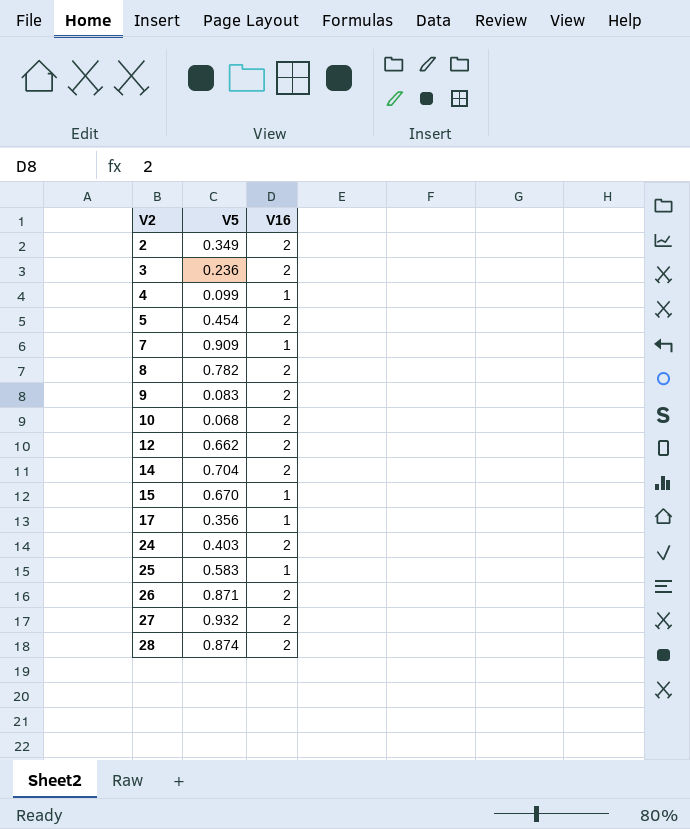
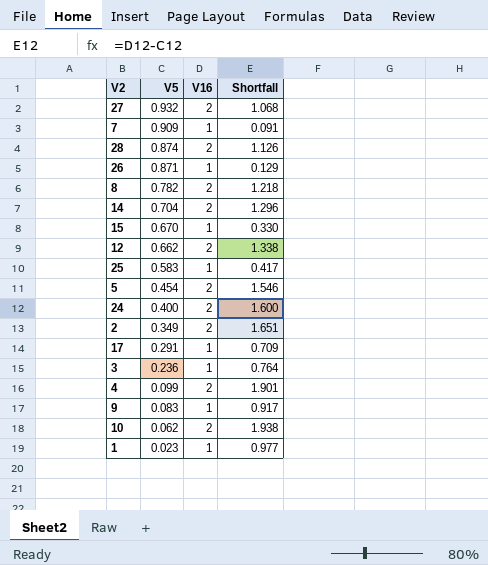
row order: V2 ascending -> V5 descending
column Shortfall | formula: none -> [V16] - [V5]
26 | V16: 2 -> 1
24 | V5: 0.403 -> 0.400
17 | V5: 0.356 -> 0.291
3 | V16: 2 -> 1
4 | V16: 1 -> 2
9 | V16: 2 -> 1
10 | V5: 0.068 -> 0.062
row 1: none -> 0.023 | 1 | 0.977

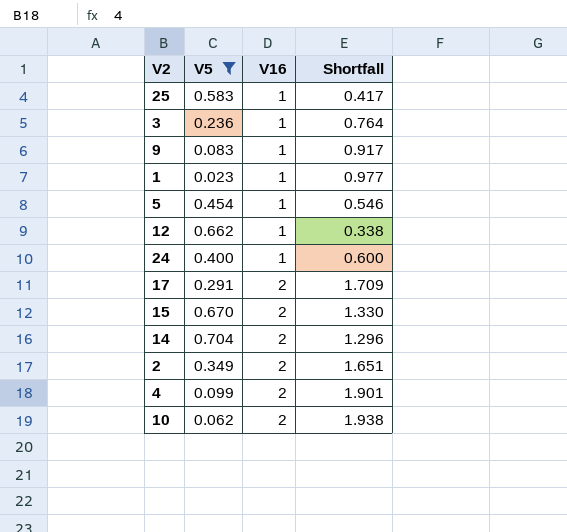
filter: none -> V5 <= 0.704
row order: V5 descending -> V16 ascending
5 | V16: 2 -> 1
5 | Shortfall: 1.546 -> 0.546
12 | V16: 2 -> 1
12 | Shortfall: 1.338 -> 0.338
24 | V16: 2 -> 1
24 | Shortfall: 1.600 -> 0.600
17 | V16: 1 -> 2
17 | Shortfall: 0.709 -> 1.709
15 | V16: 1 -> 2
15 | Shortfall: 0.330 -> 1.330

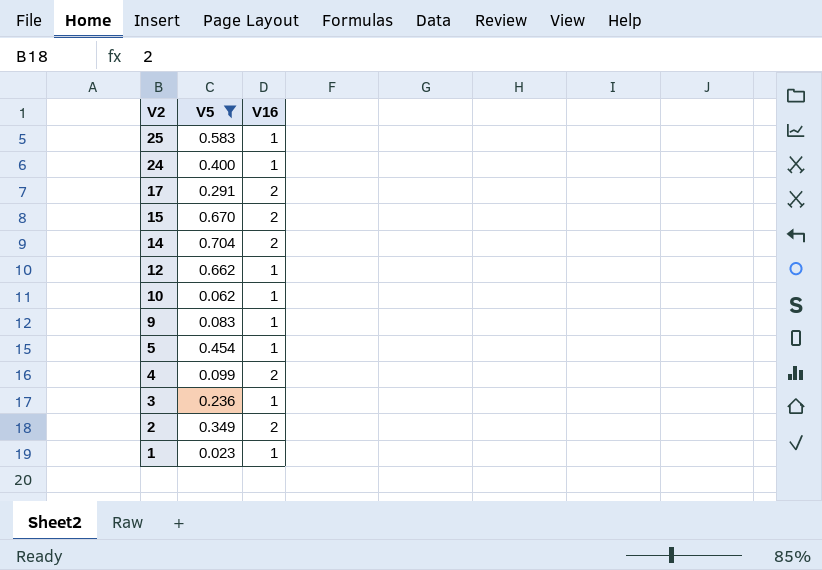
row order: V16 ascending -> V2 descending
column Shortfall | formula: [V16] - [V5] -> none
10 | V16: 2 -> 1

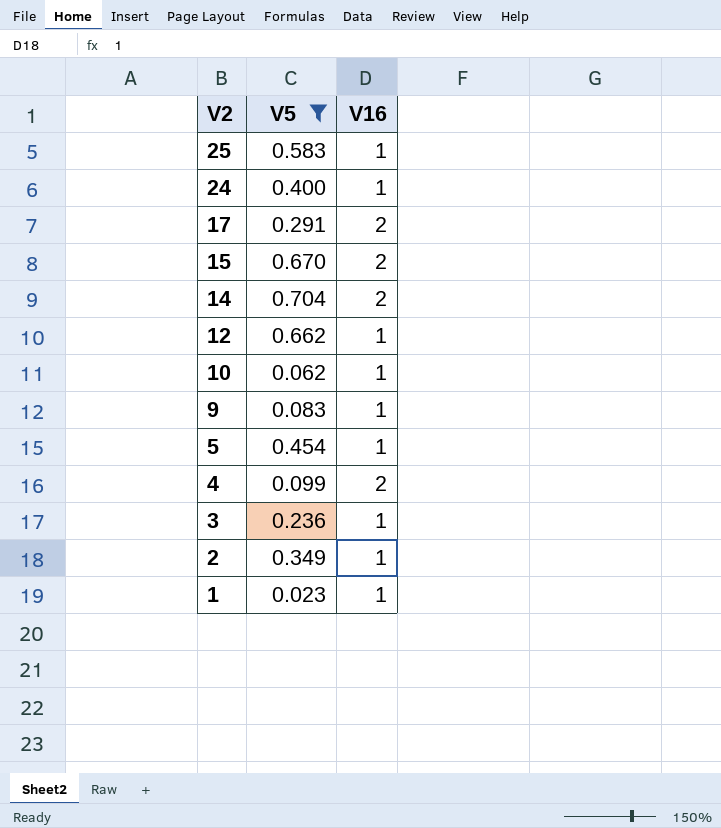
2 | V16: 2 -> 1

